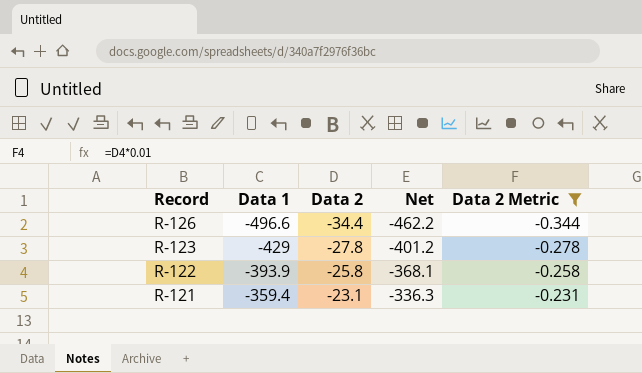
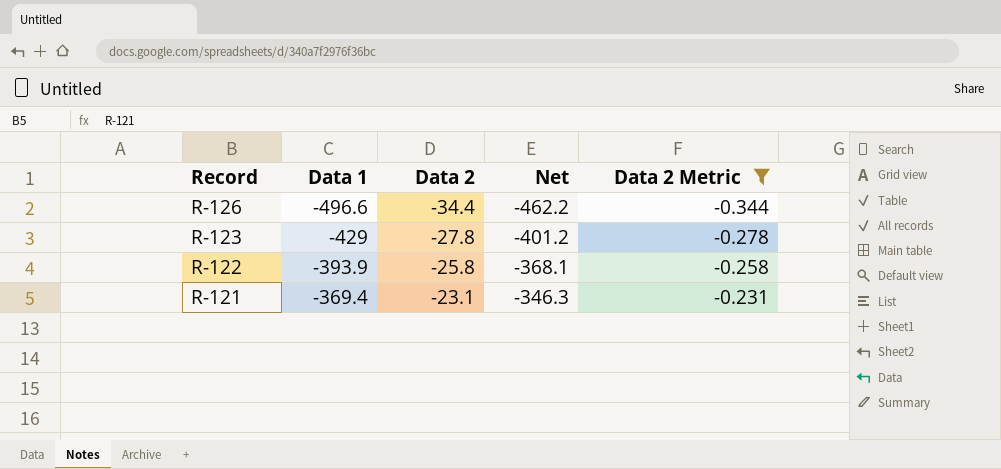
R-121 | Data 1: -359.4 -> -369.4
R-121 | Net: -336.3 -> -346.3

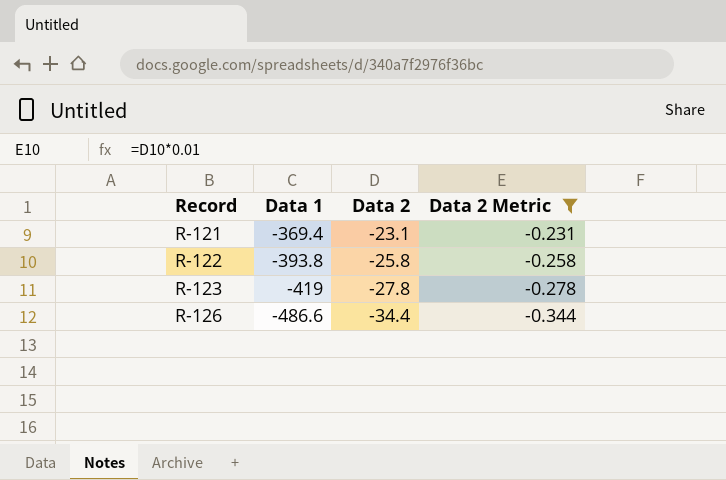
row order: Record descending -> Record ascending
column Net | formula: [Data 1] - [Data 2] -> none
R-122 | Data 1: -393.9 -> -393.8
R-123 | Data 1: -429 -> -419
R-126 | Data 1: -496.6 -> -486.6

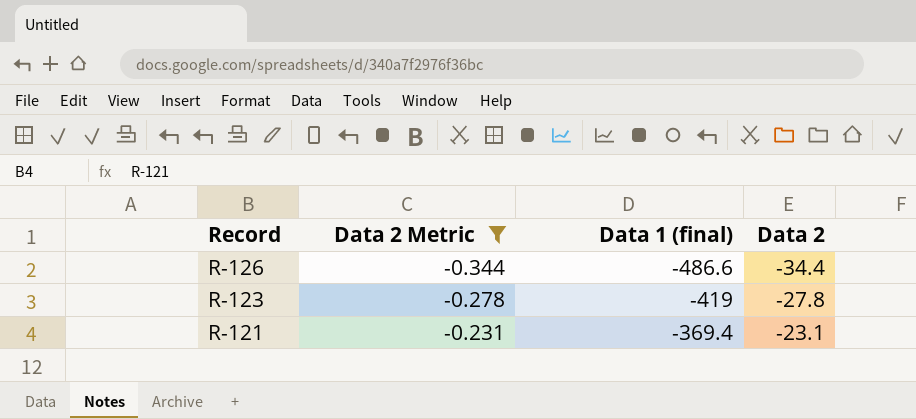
row order: Record ascending -> Record descending
column Data 2 Metric | position: 4 -> 2
column name: Data 1 -> Data 1 (final)
row R-122: -393.8 | -25.8 | -0.258 -> none

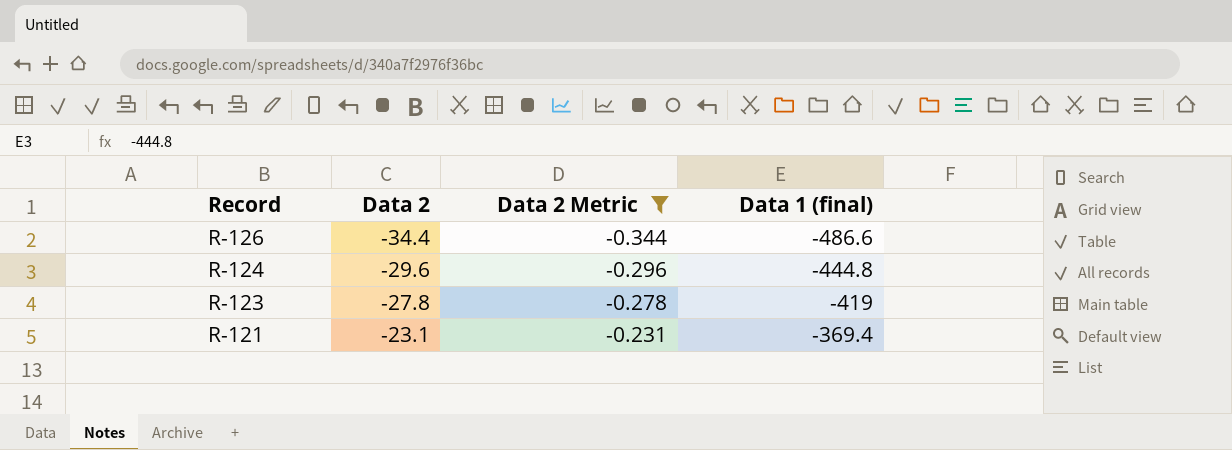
column Data 2 | position: 4 -> 2
row R-124: none -> -29.6 | -0.296 | -444.8

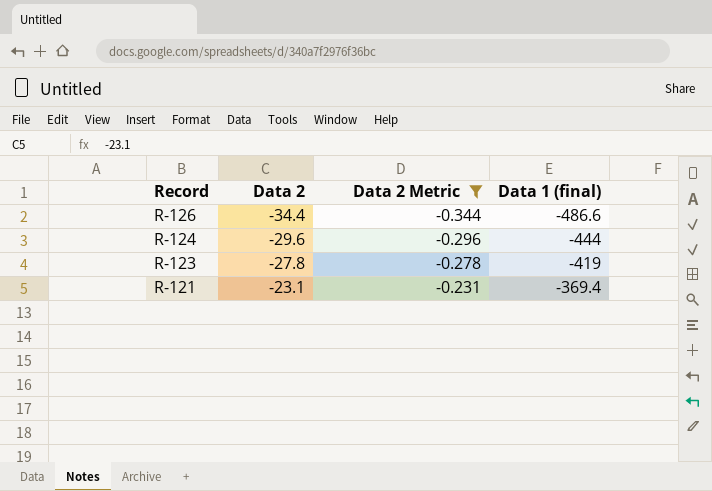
R-124 | Data 1 (final): -444.8 -> -444

